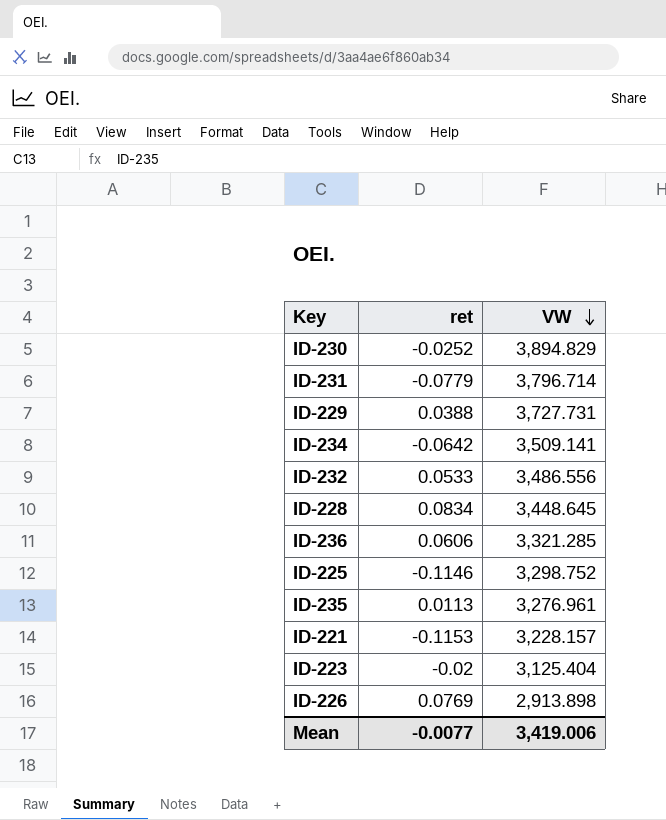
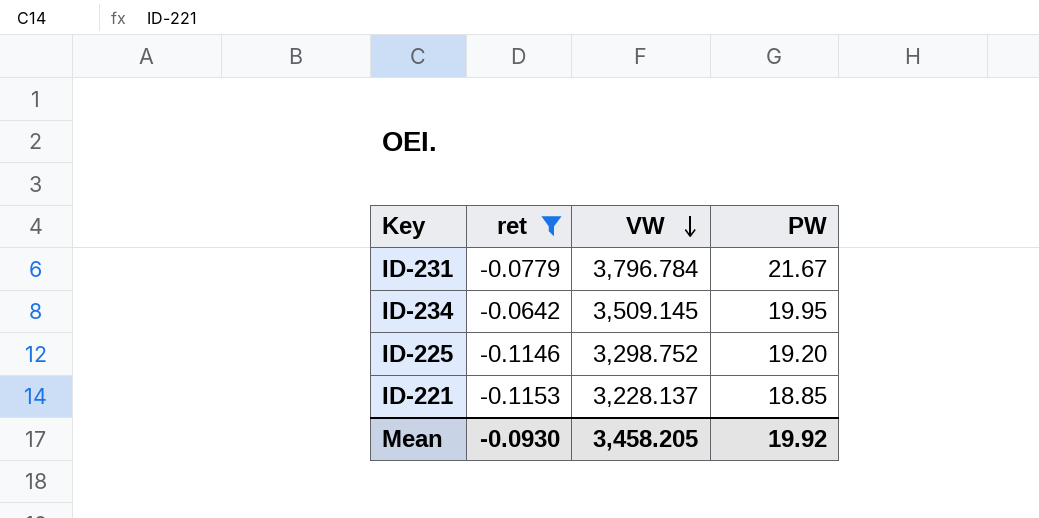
filter: none -> ret <= -0.0642
column PW | position: none -> 4
ID-231 | VW: 3,796.714 -> 3,796.784
ID-234 | VW: 3,509.141 -> 3,509.145
ID-221 | VW: 3,228.157 -> 3,228.137
Mean | ret: -0.0077 -> -0.0930
Mean | VW: 3,419.006 -> 3,458.205

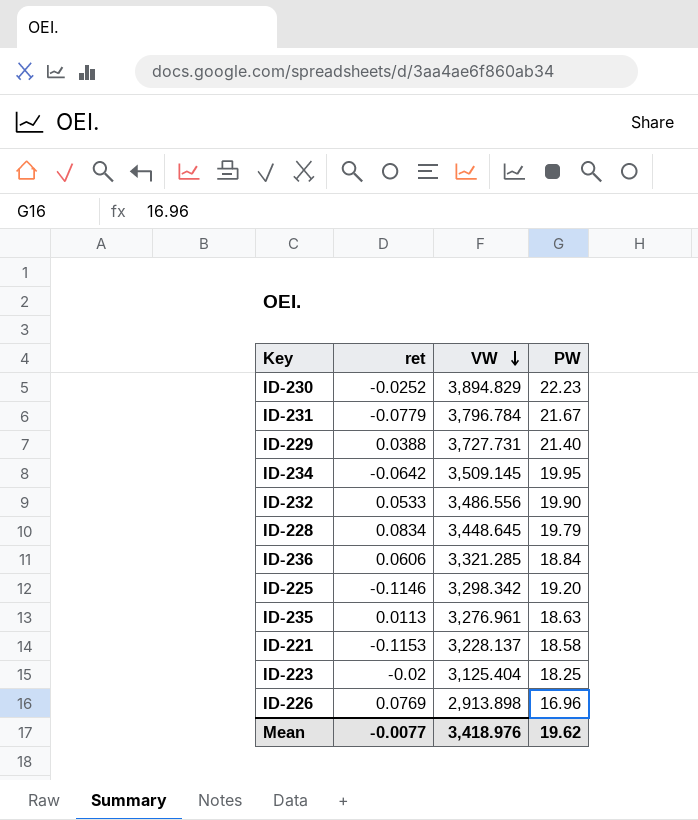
filter: ret <= -0.0642 -> none
ID-225 | VW: 3,298.752 -> 3,298.342
ID-221 | PW: 18.85 -> 18.58
Mean | ret: -0.0930 -> -0.0077
Mean | VW: 3,458.205 -> 3,418.976
Mean | PW: 19.92 -> 19.62

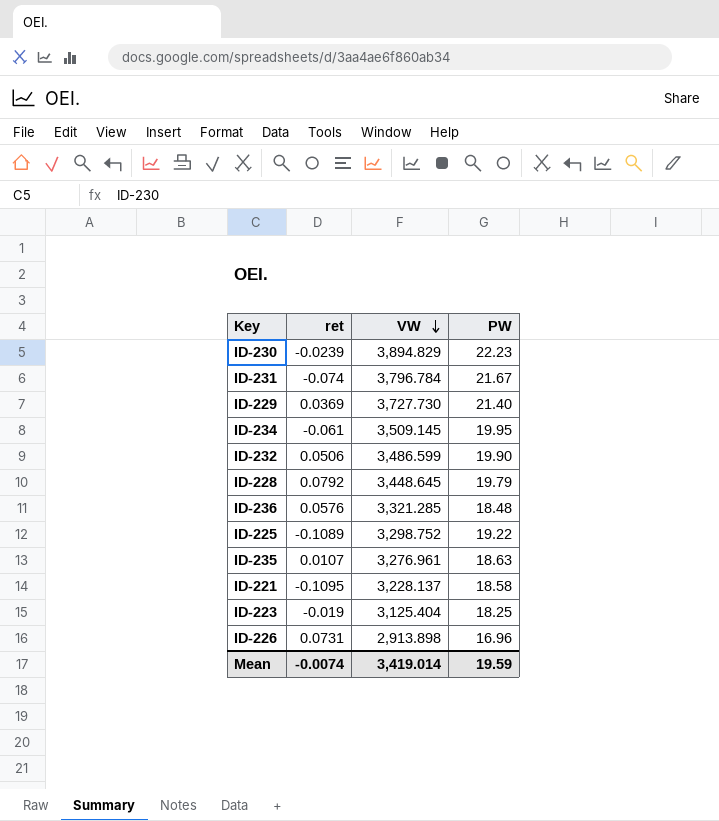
ID-230 | ret: -0.0252 -> -0.0239
ID-231 | ret: -0.0779 -> -0.074
ID-229 | ret: 0.0388 -> 0.0369
ID-229 | VW: 3,727.731 -> 3,727.730
ID-234 | ret: -0.0642 -> -0.061
ID-232 | ret: 0.0533 -> 0.0506
ID-232 | VW: 3,486.556 -> 3,486.599
ID-228 | ret: 0.0834 -> 0.0792
ID-236 | ret: 0.0606 -> 0.0576
ID-236 | PW: 18.84 -> 18.48
ID-225 | ret: -0.1146 -> -0.1089
ID-225 | VW: 3,298.342 -> 3,298.752
ID-225 | PW: 19.20 -> 19.22
ID-235 | ret: 0.0113 -> 0.0107
ID-221 | ret: -0.1153 -> -0.1095
ID-223 | ret: -0.02 -> -0.019
ID-226 | ret: 0.0769 -> 0.0731
Mean | ret: -0.0077 -> -0.0074
Mean | VW: 3,418.976 -> 3,419.014
Mean | PW: 19.62 -> 19.59

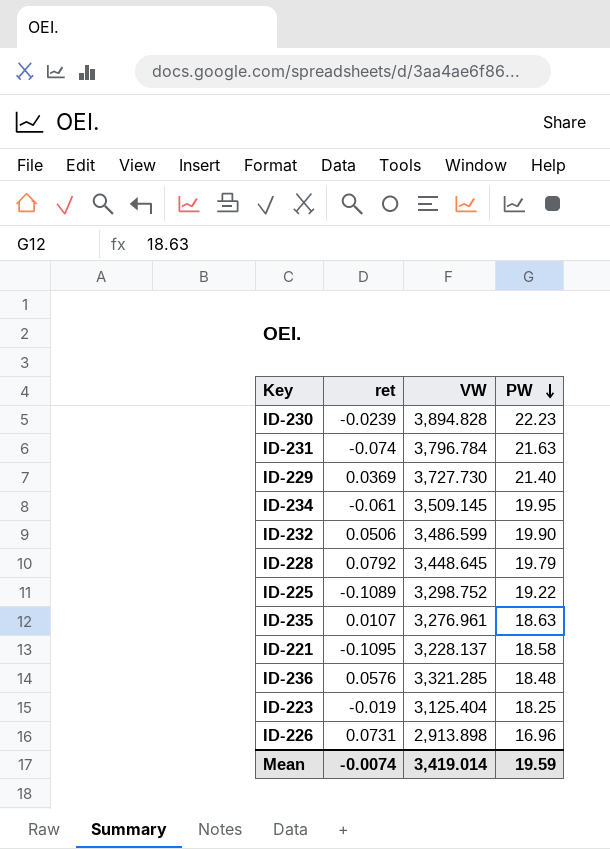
row order: VW descending -> PW descending
ID-230 | VW: 3,894.829 -> 3,894.828
ID-231 | PW: 21.67 -> 21.63

